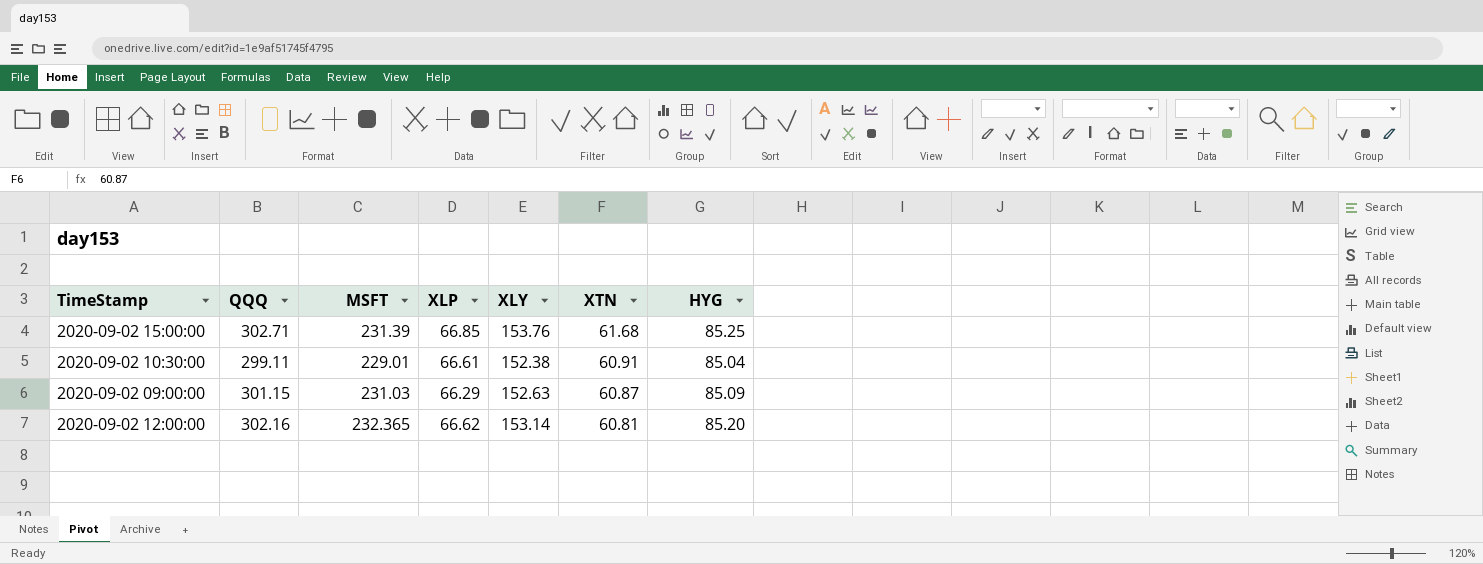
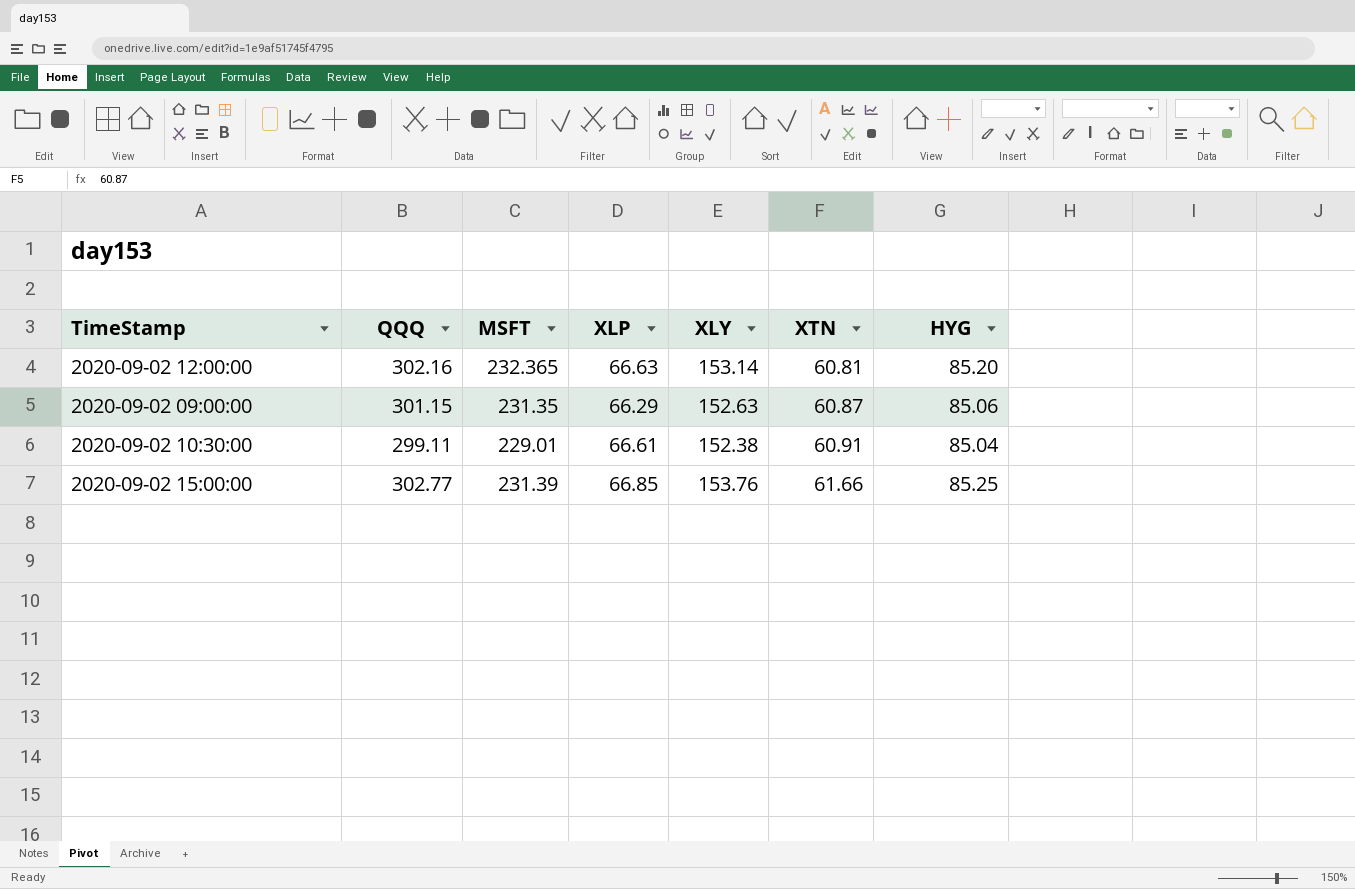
row order: XTN descending -> XTN ascending
2020-09-02 12:00:00 | XLP: 66.62 -> 66.63
2020-09-02 09:00:00 | MSFT: 231.03 -> 231.35
2020-09-02 09:00:00 | HYG: 85.09 -> 85.06
2020-09-02 15:00:00 | QQQ: 302.71 -> 302.77
2020-09-02 15:00:00 | XTN: 61.68 -> 61.66

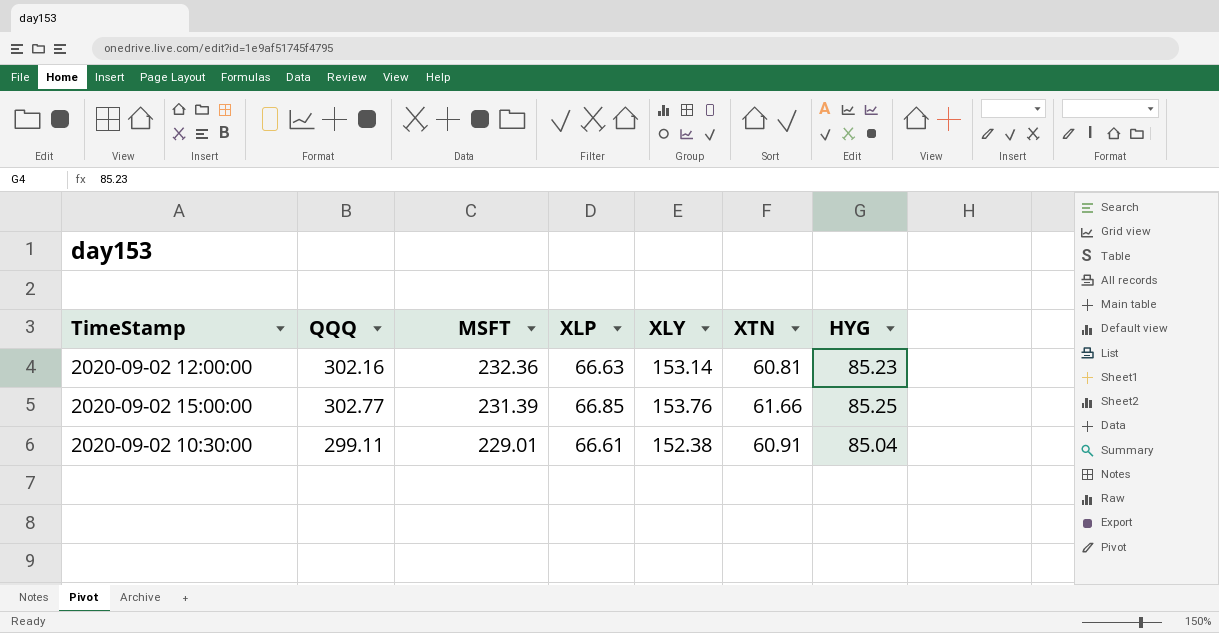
row order: XTN ascending -> MSFT descending
row 2020-09-02 09:00:00: 301.15 | 231.35 | 66.29 | 152.63 | 60.87 | 85.06 -> none
2020-09-02 12:00:00 | MSFT: 232.365 -> 232.36
2020-09-02 12:00:00 | HYG: 85.20 -> 85.23

